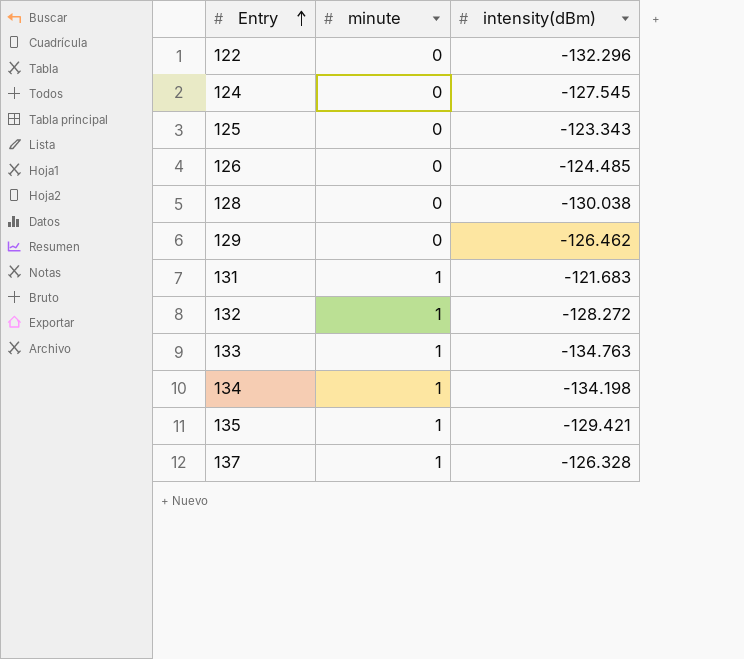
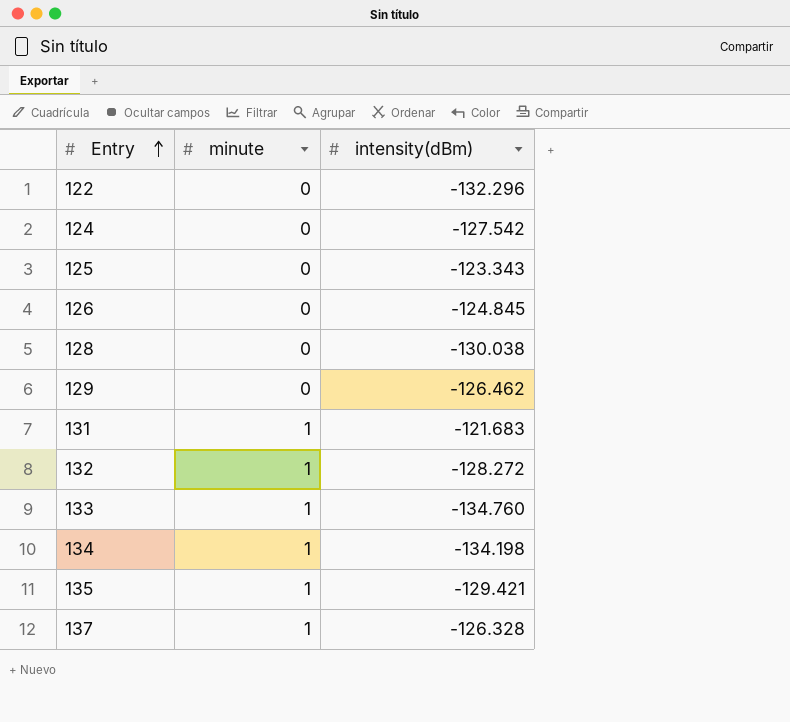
124 | intensity(dBm): -127.545 -> -127.542
126 | intensity(dBm): -124.485 -> -124.845
133 | intensity(dBm): -134.763 -> -134.760

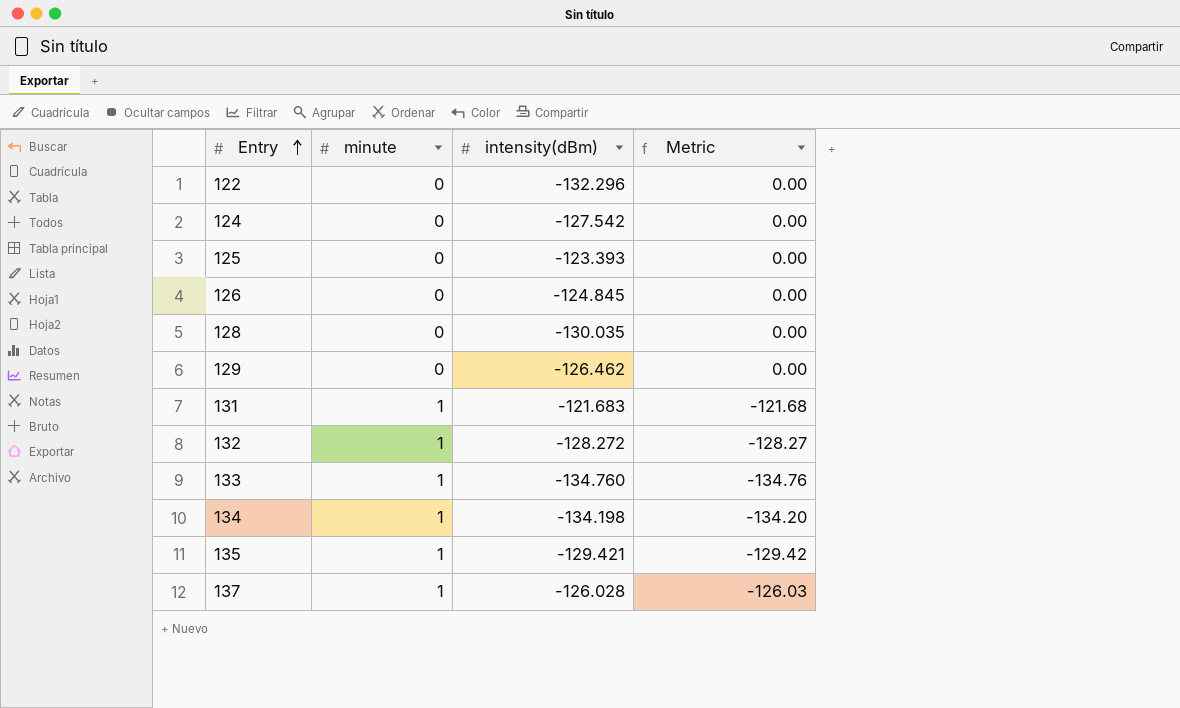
column Metric | formula: none -> [minute] * [intensity(dBm)]
125 | intensity(dBm): -123.343 -> -123.393
128 | intensity(dBm): -130.038 -> -130.035
137 | intensity(dBm): -126.328 -> -126.028

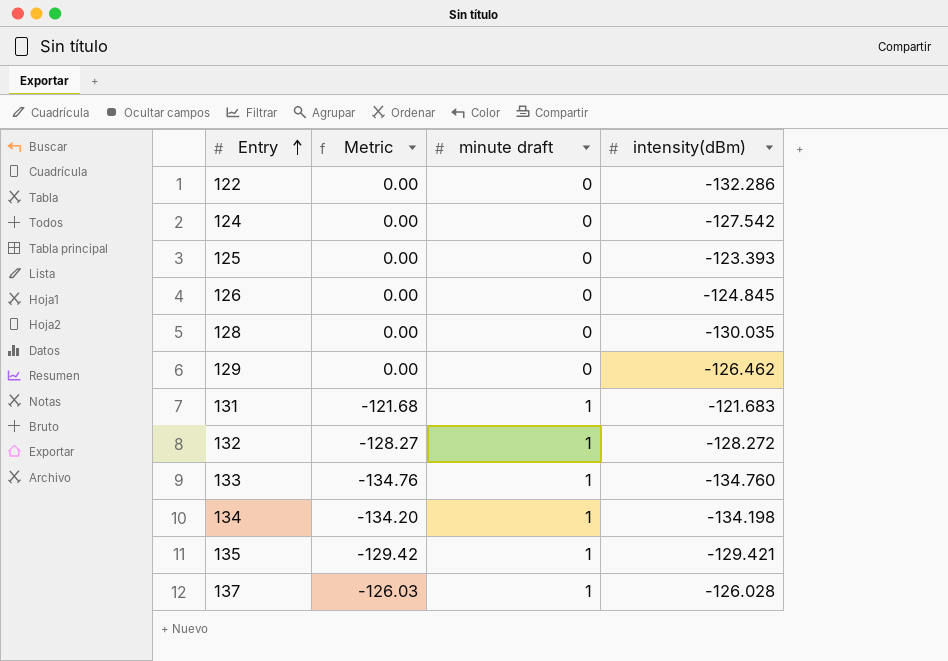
column Metric | position: 4 -> 2
column name: minute -> minute draft
122 | intensity(dBm): -132.296 -> -132.286

